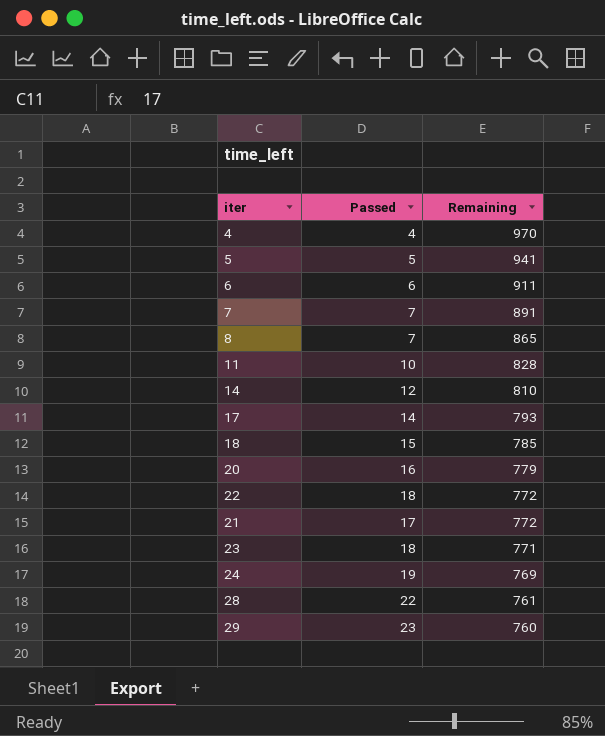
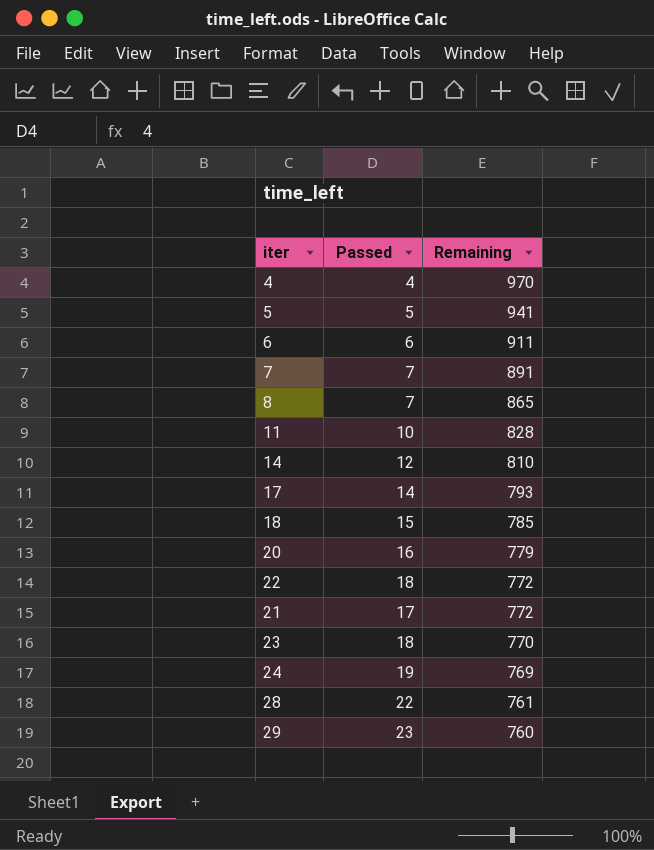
23 | Remaining: 771 -> 770

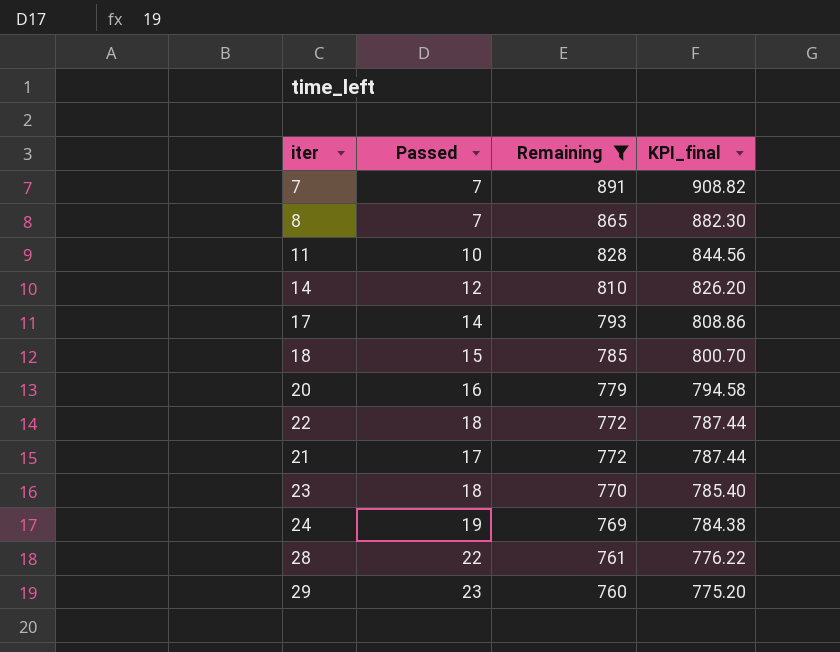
filter: none -> Remaining <= 891
column KPI_final | formula: none -> [Remaining] * 1.02

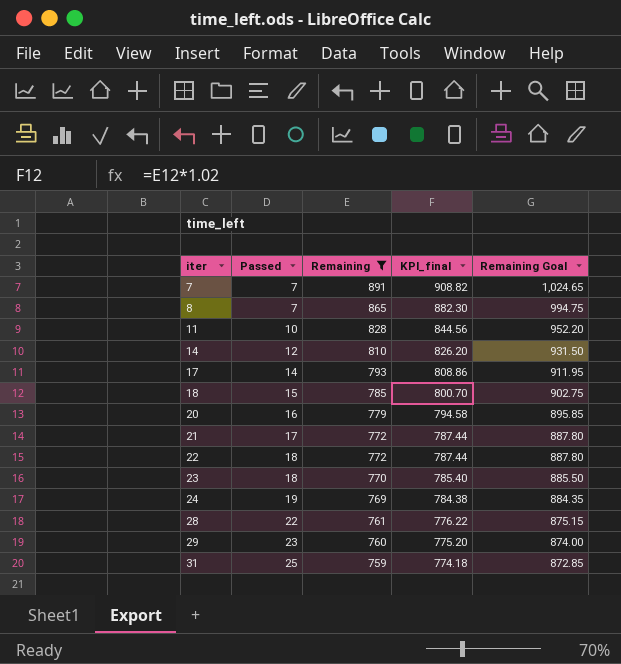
row order: Remaining descending -> iter ascending
column Remaining Goal | formula: none -> [Remaining] * 1.15
row 31: none -> 25 | 759 | 774.18 | 872.85

